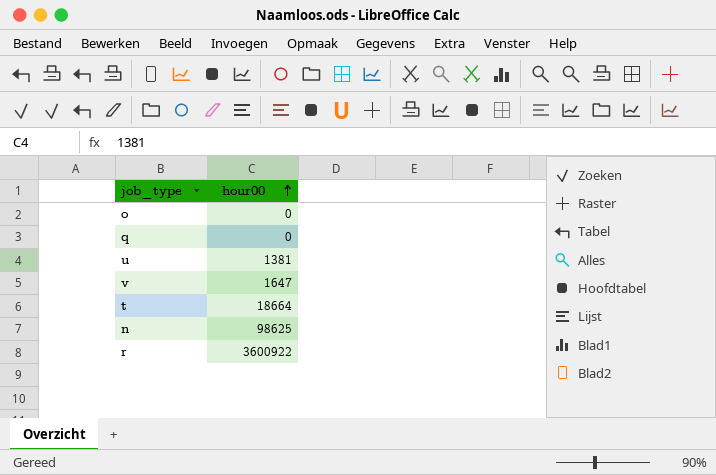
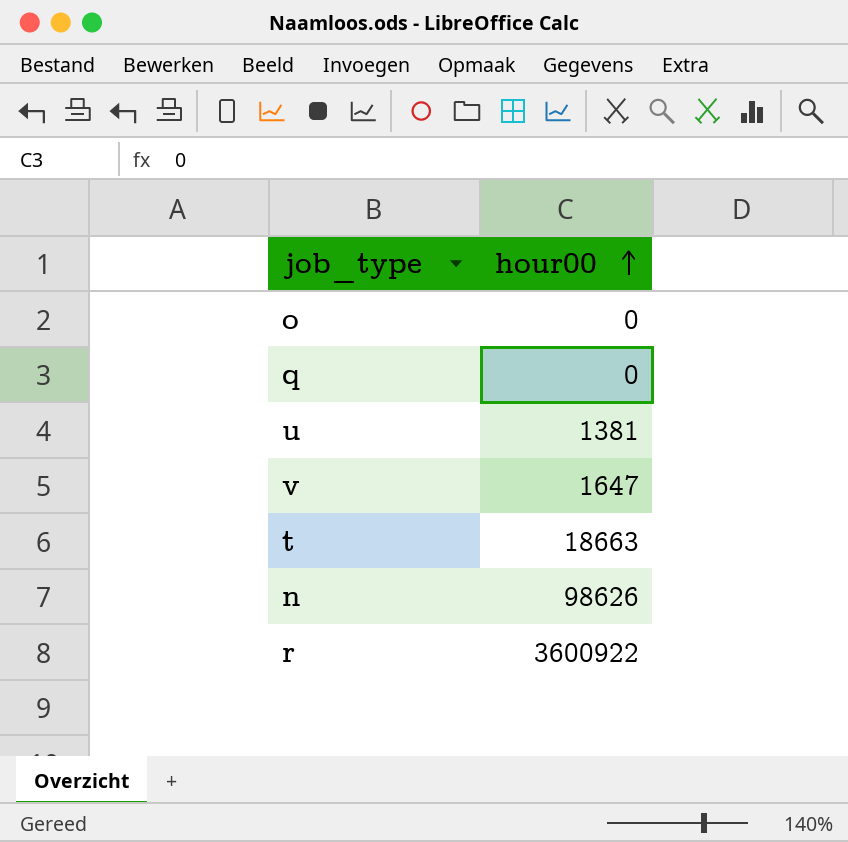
t | hour00: 18664 -> 18663
n | hour00: 98625 -> 98626

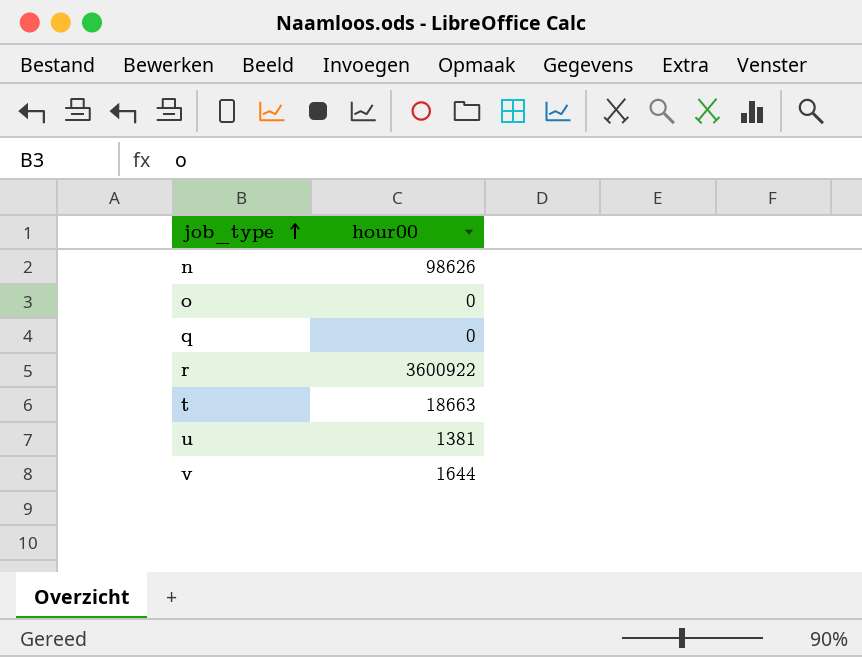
row order: hour00 ascending -> job_type ascending
v | hour00: 1647 -> 1644

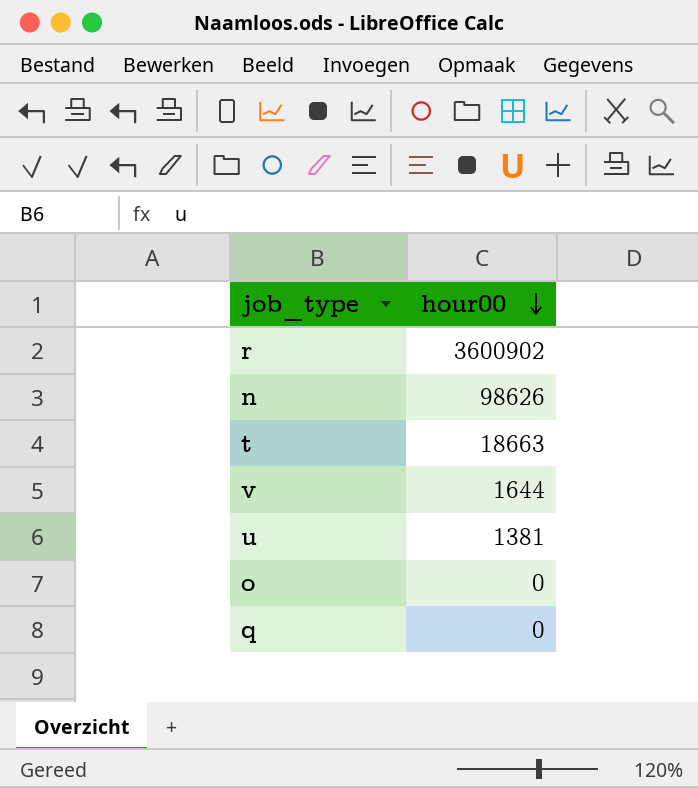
row order: job_type ascending -> hour00 descending
r | hour00: 3600922 -> 3600902

